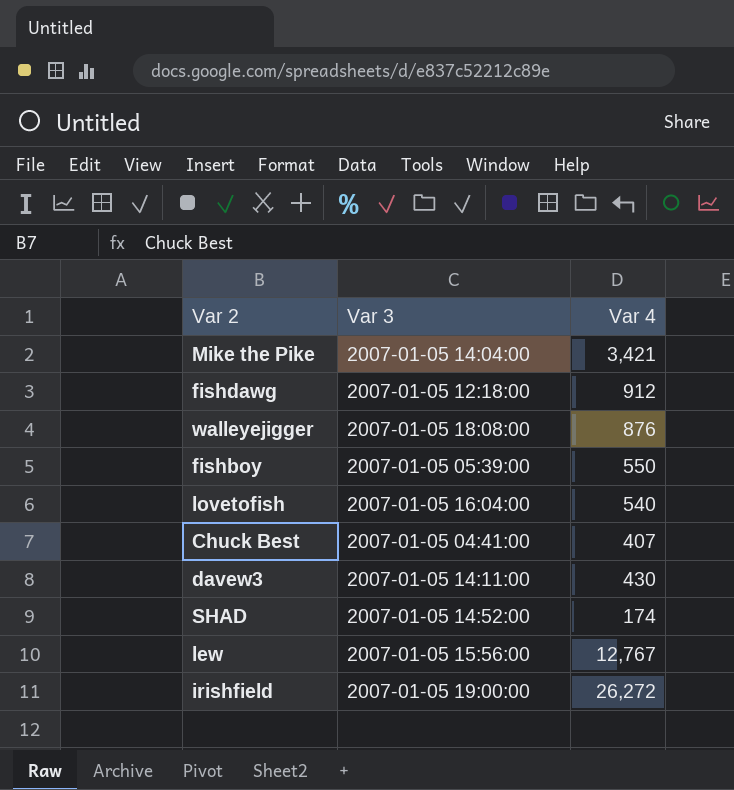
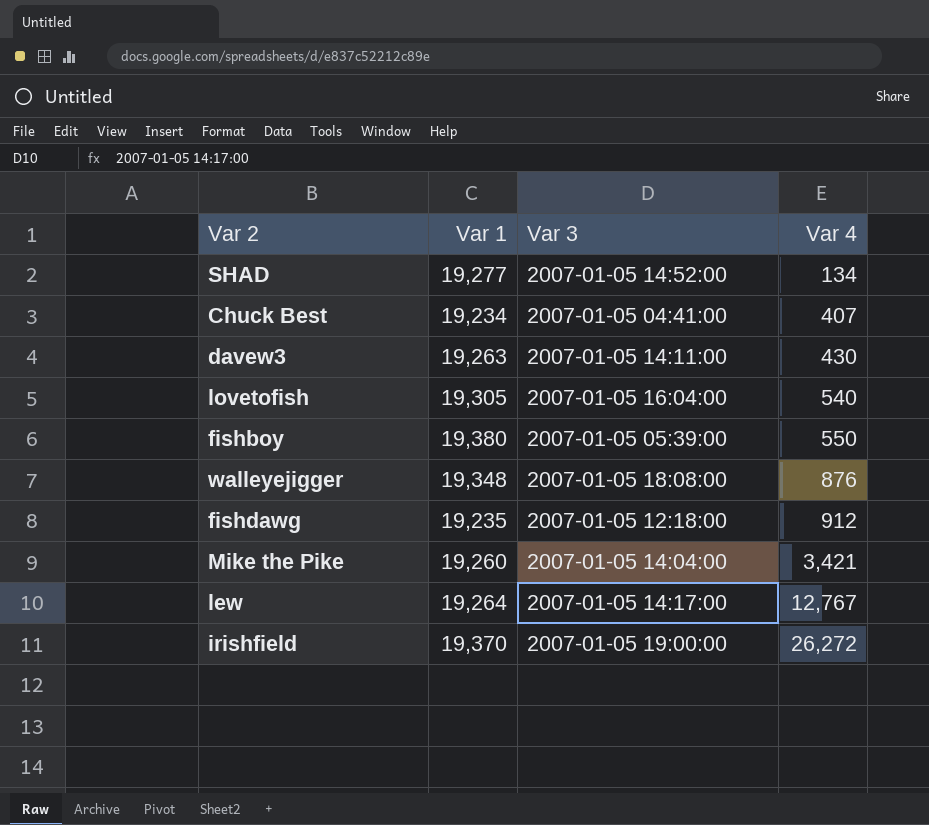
row order: none -> Var 4 ascending
column Var 1 | position: none -> 2
SHAD | Var 4: 174 -> 134
lew | Var 3: 2007-01-05 15:56:00 -> 2007-01-05 14:17:00

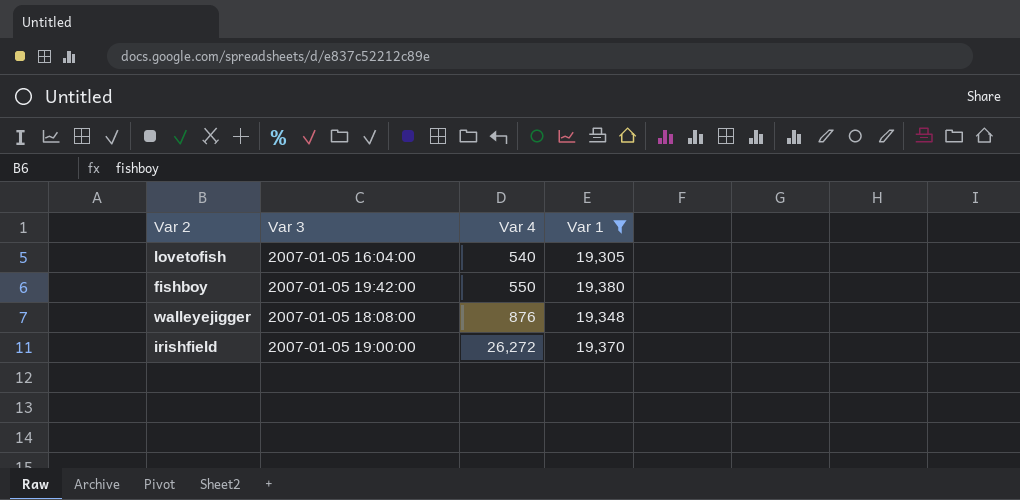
filter: none -> Var 1 >= 19,305
column Var 1 | position: 2 -> 4
fishboy | Var 3: 2007-01-05 05:39:00 -> 2007-01-05 19:42:00

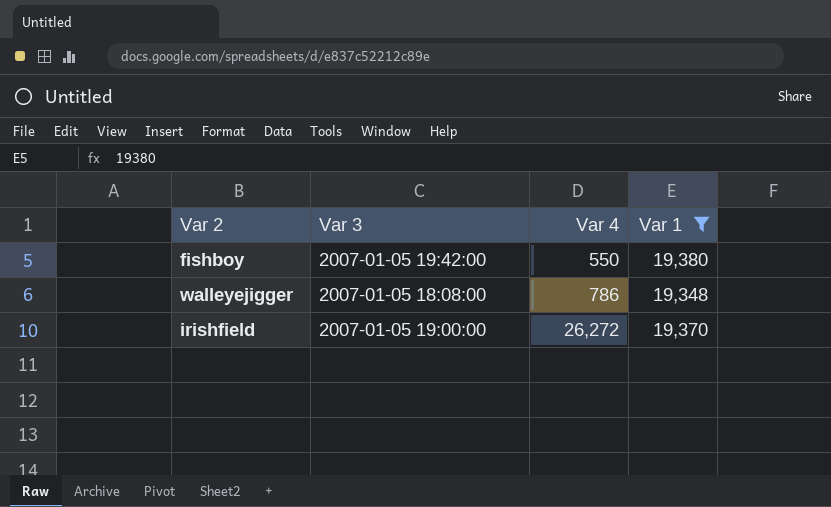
row lovetofish: 2007-01-05 16:04:00 | 540 | 19,305 -> none
walleyejigger | Var 4: 876 -> 786

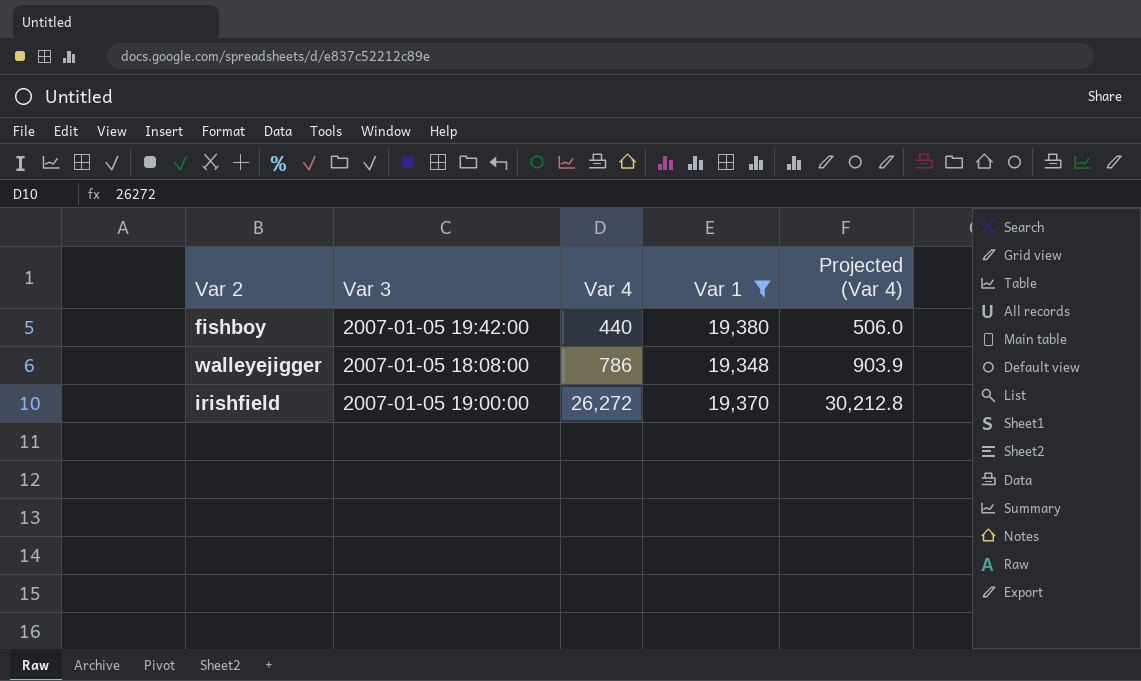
column Projected (Var 4) | formula: none -> [Var 4] * 1.15
fishboy | Var 4: 550 -> 440

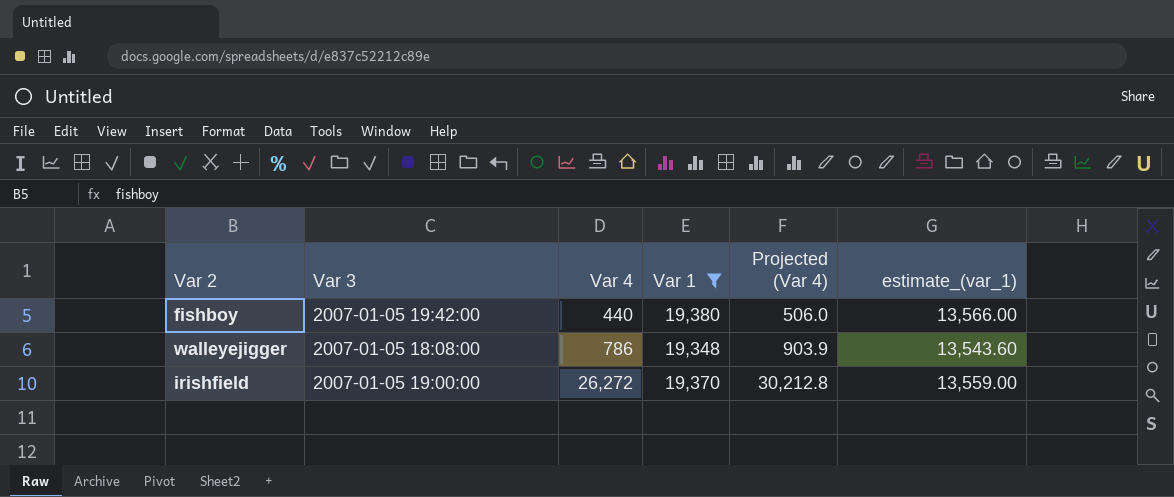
column estimate_(var_1) | formula: none -> [Var 1] * 0.7

